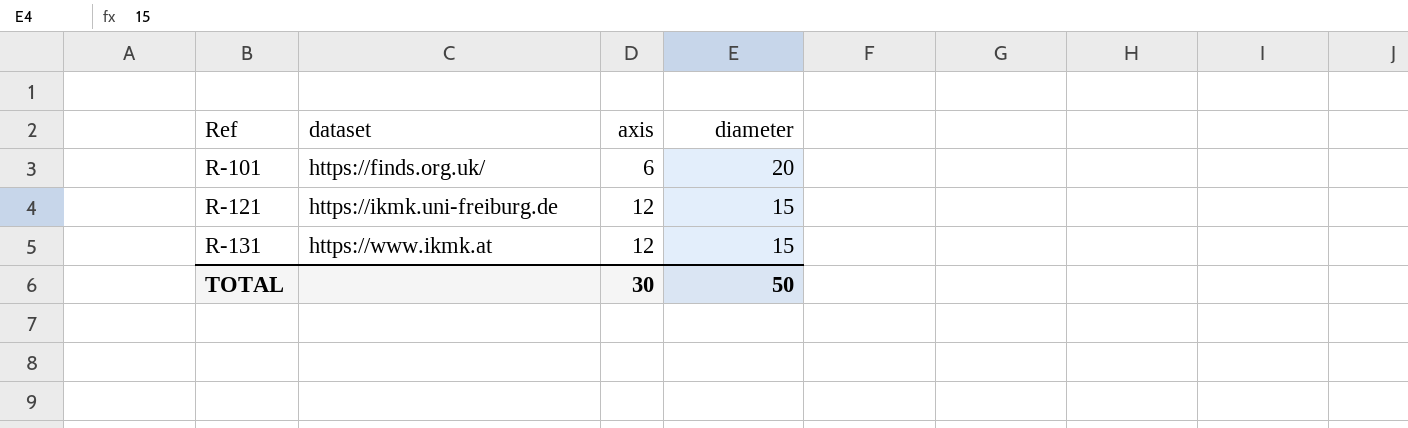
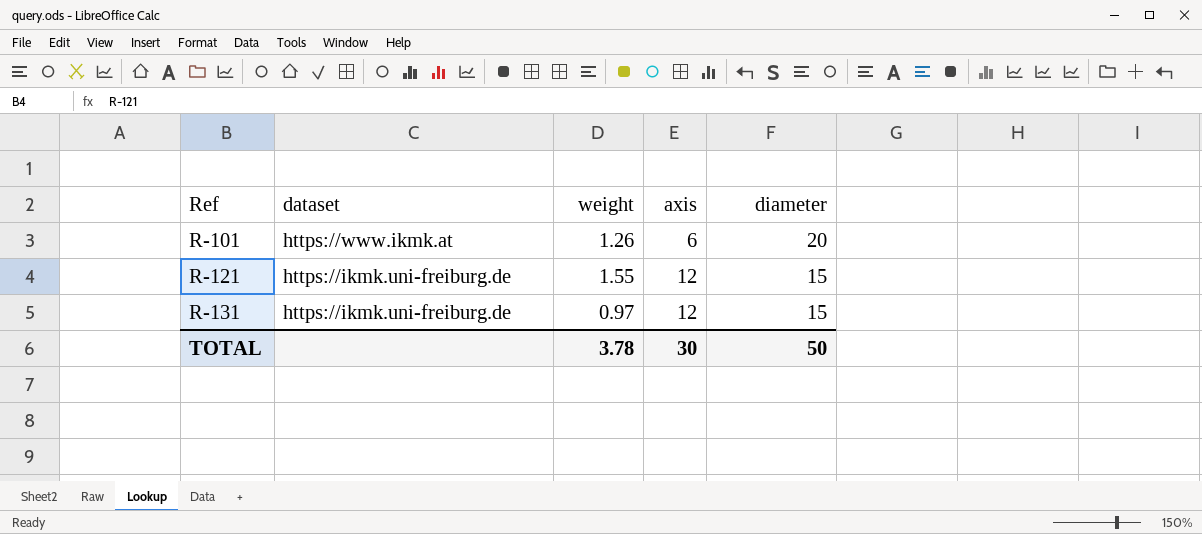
column weight | position: none -> 3
R-101 | dataset: https://finds.org.uk/ -> https://www.ikmk.at
R-131 | dataset: https://www.ikmk.at -> https://ikmk.uni-freiburg.de

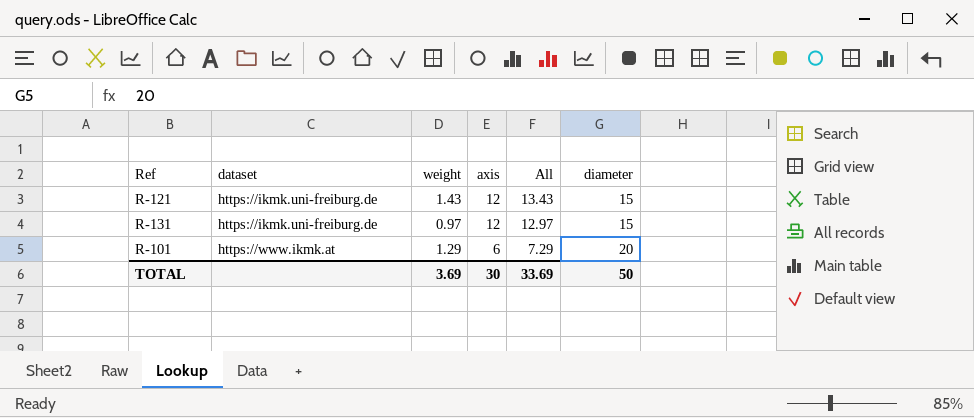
row order: Ref ascending -> dataset ascending
column All | formula: none -> [weight] + [axis]
R-121 | weight: 1.55 -> 1.43
R-101 | weight: 1.26 -> 1.29
TOTAL | weight: 3.78 -> 3.69

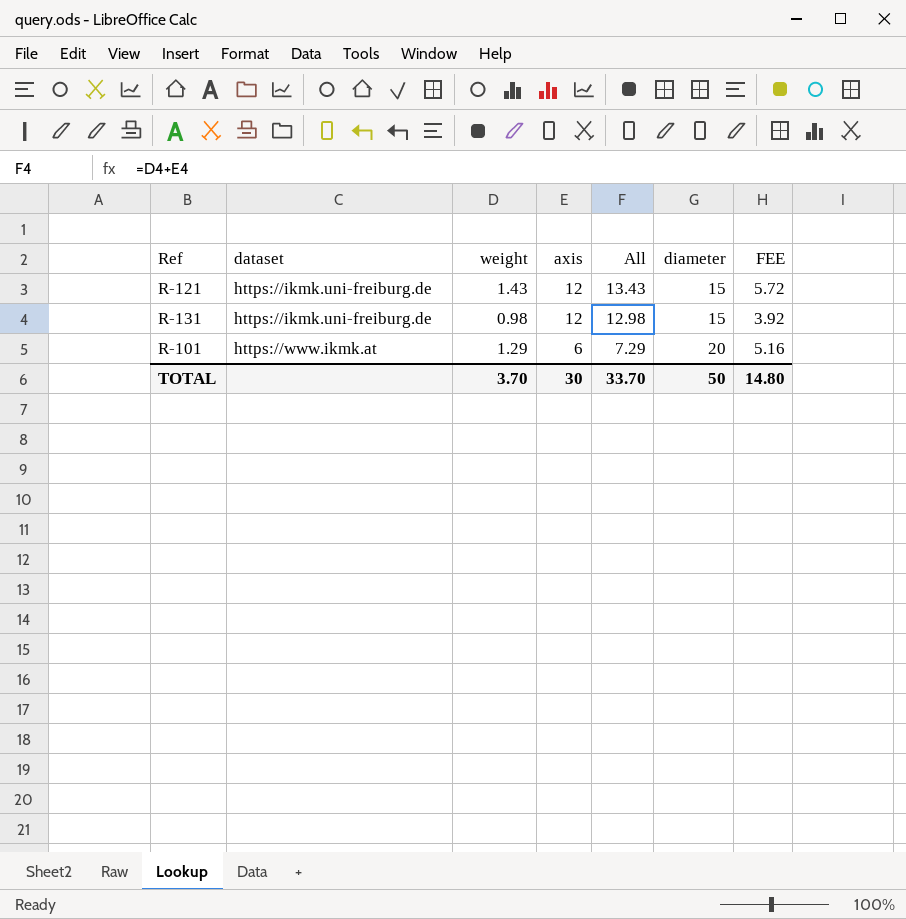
column FEE | formula: none -> [weight] * 4
R-131 | weight: 0.97 -> 0.98
R-131 | All: 12.97 -> 12.98
TOTAL | weight: 3.69 -> 3.70
TOTAL | All: 33.69 -> 33.70

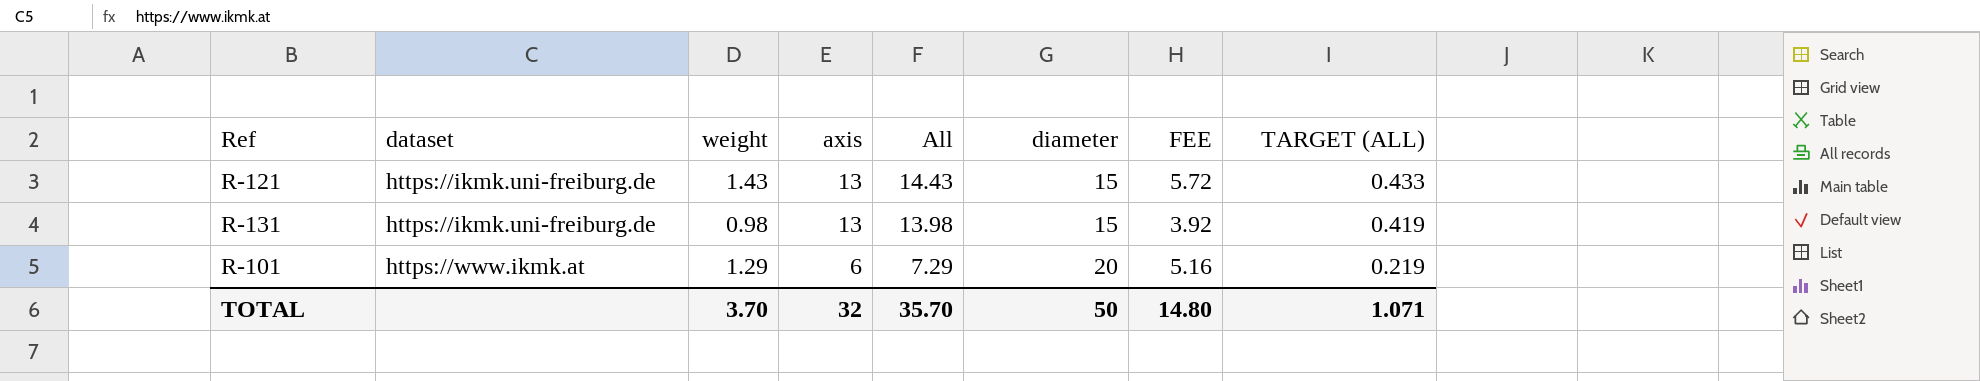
column TARGET (ALL) | formula: none -> [All] * 0.03
R-121 | axis: 12 -> 13
R-121 | All: 13.43 -> 14.43
R-131 | axis: 12 -> 13
R-131 | All: 12.98 -> 13.98
TOTAL | axis: 30 -> 32
TOTAL | All: 33.70 -> 35.70

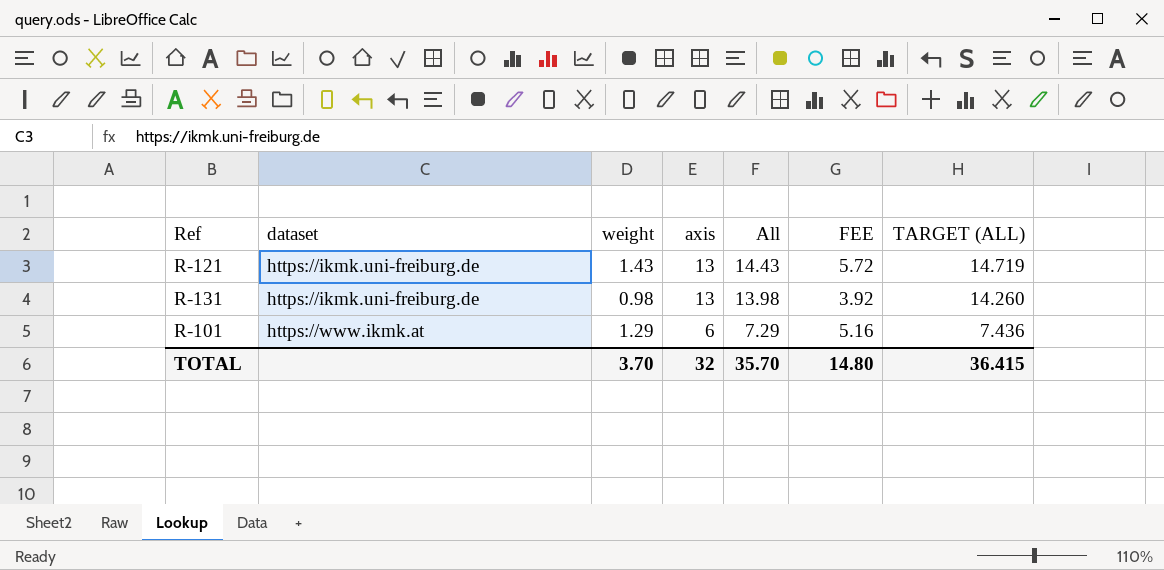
column diameter | position: 6 -> none
column TARGET (ALL) | formula: [All] * 0.03 -> [All] * 1.02
TOTAL | TARGET (ALL): 1.071 -> 36.415

